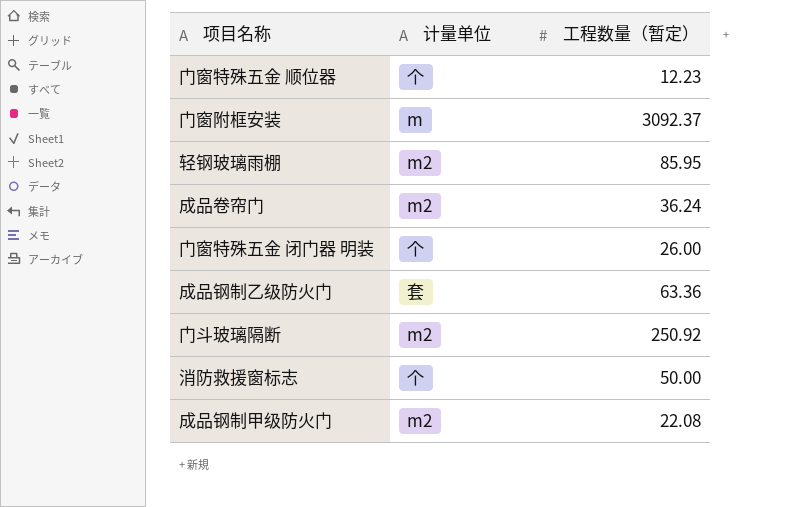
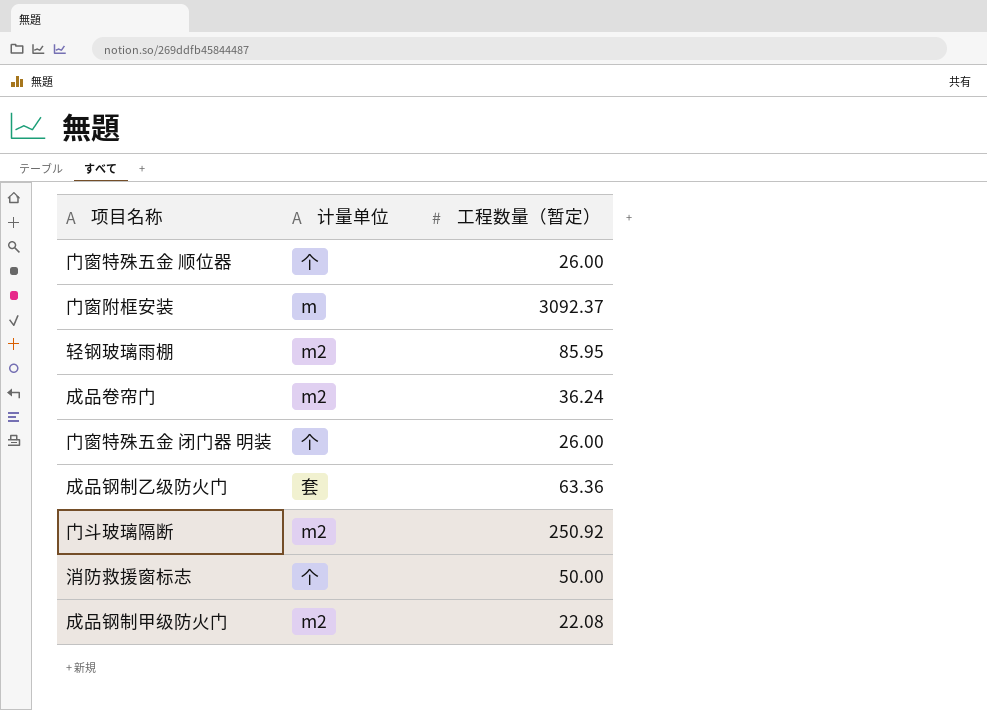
门窗特殊五金 顺位器 | 工程数量（暂定）: 12.23 -> 26.00

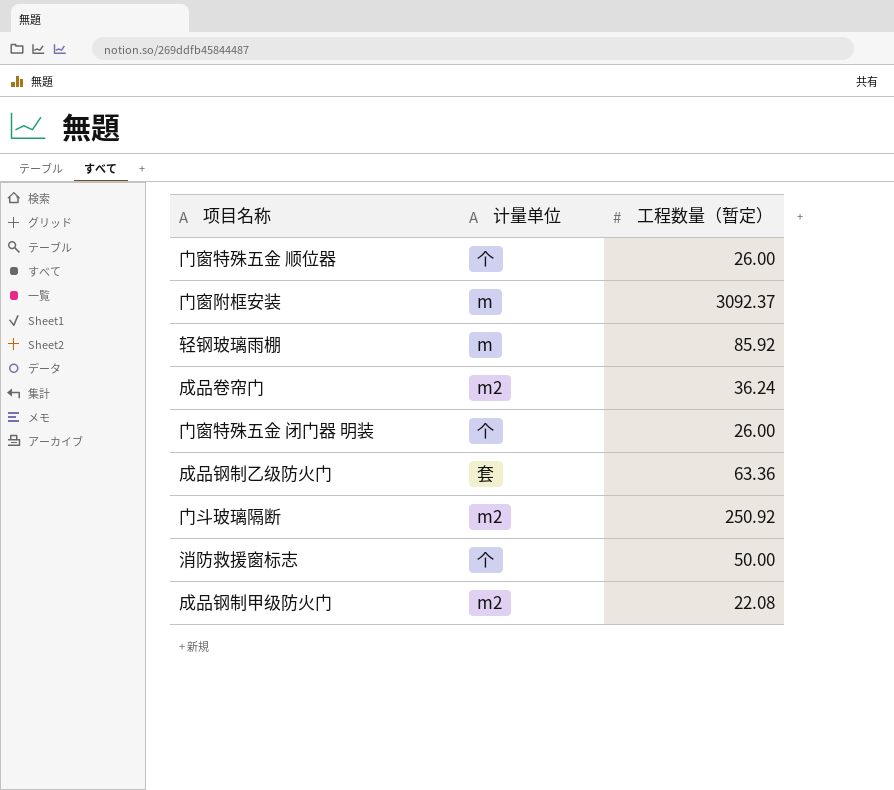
轻钢玻璃雨棚 | 计量单位: m2 -> m
轻钢玻璃雨棚 | 工程数量（暂定）: 85.95 -> 85.92

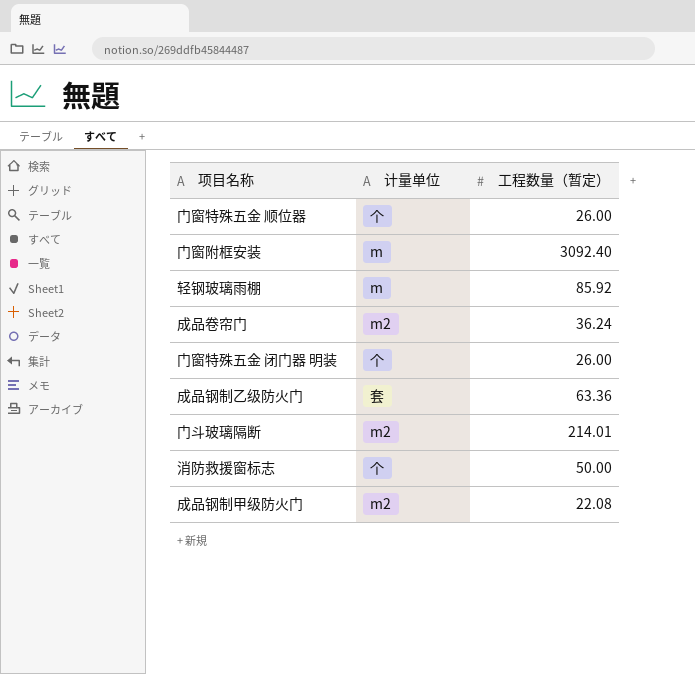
门窗附框安装 | 工程数量（暂定）: 3092.37 -> 3092.40
门斗玻璃隔断 | 工程数量（暂定）: 250.92 -> 214.01

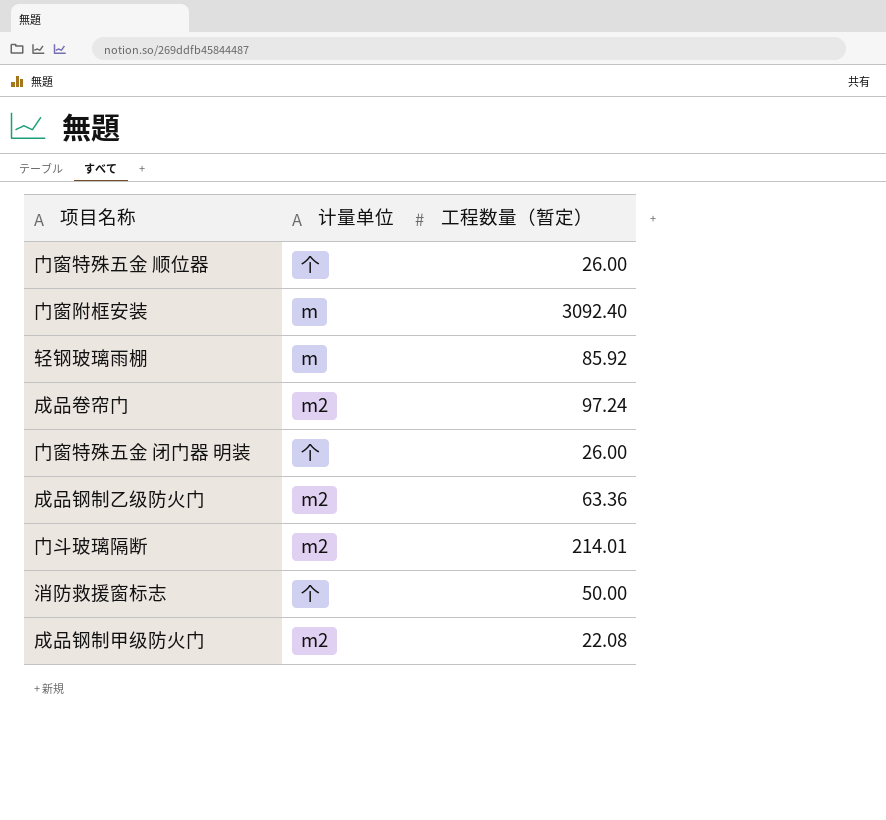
成品卷帘门 | 工程数量（暂定）: 36.24 -> 97.24
成品钢制乙级防火门 | 计量单位: 套 -> m2

